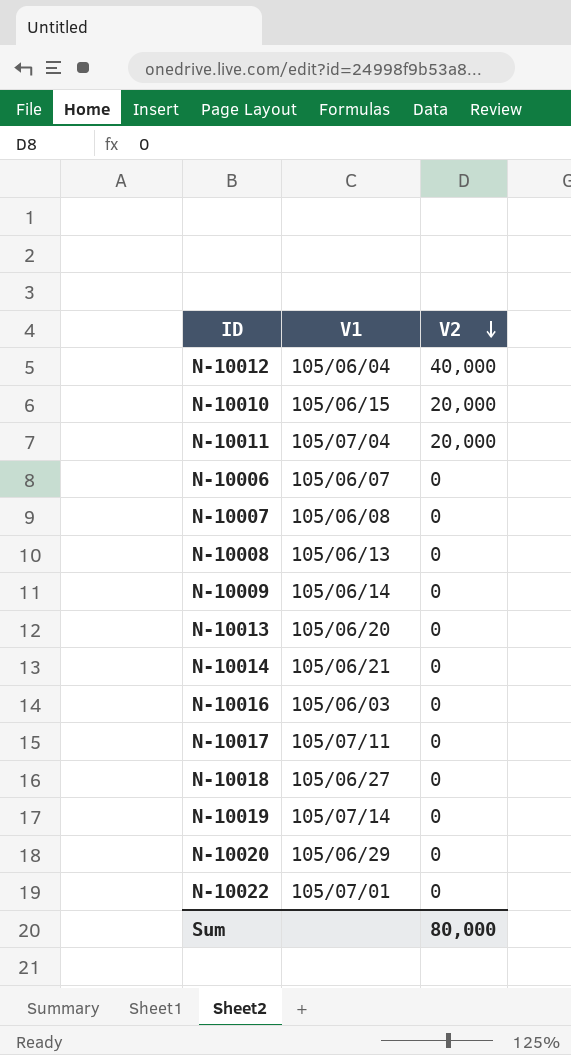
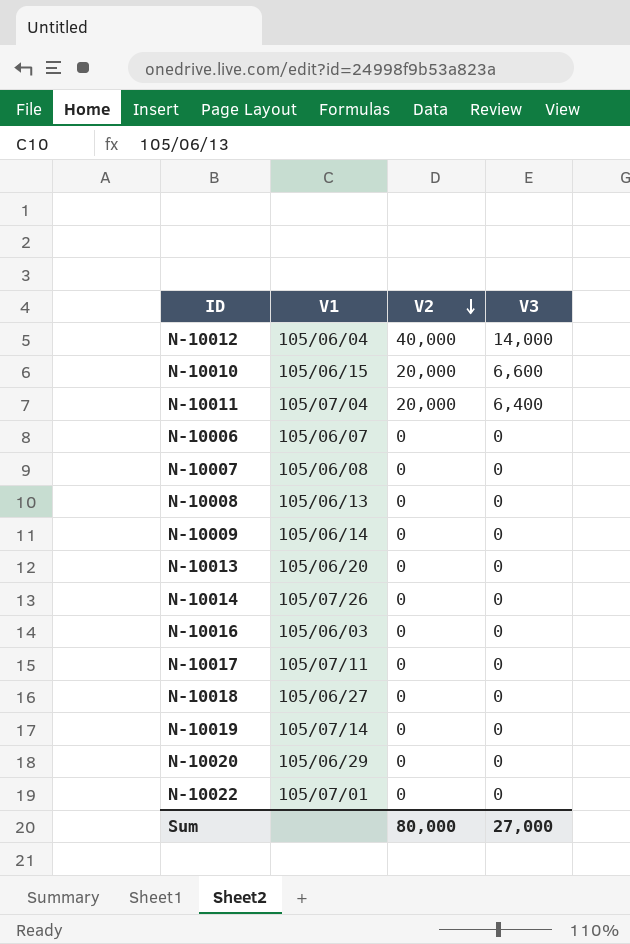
column V3 | position: none -> 4
N-10014 | V1: 105/06/21 -> 105/07/26

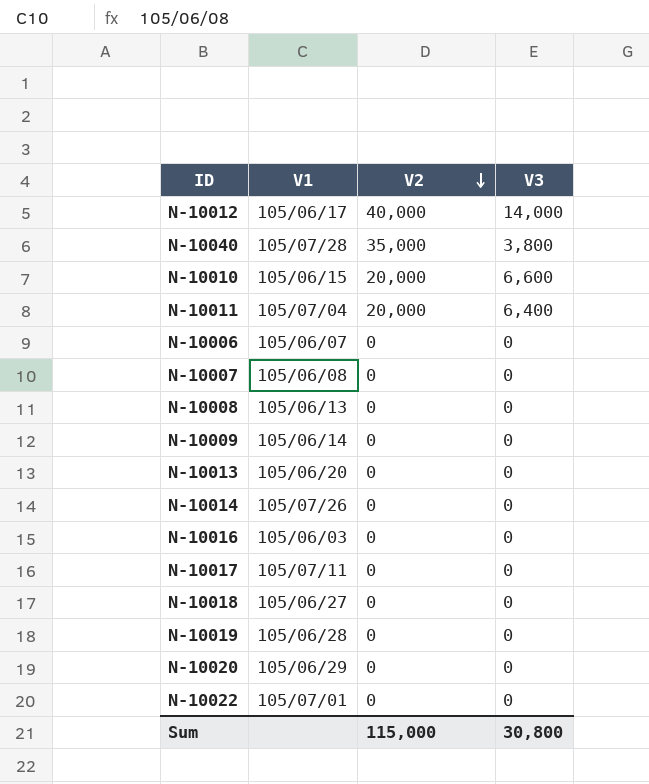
N-10012 | V1: 105/06/04 -> 105/06/17
row N-10040: none -> 105/07/28 | 35,000 | 3,800
N-10019 | V1: 105/07/14 -> 105/06/28
Sum | V2: 80,000 -> 115,000
Sum | V3: 27,000 -> 30,800

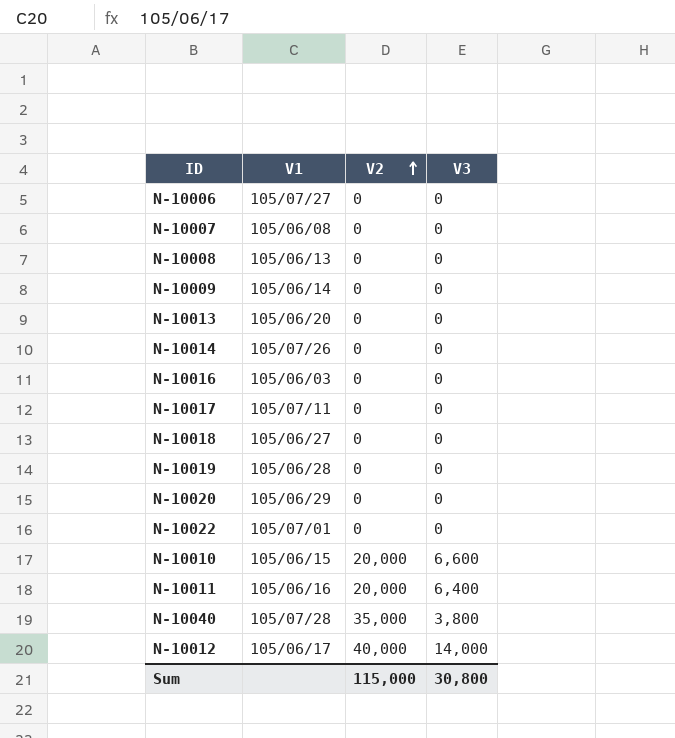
row order: V2 descending -> V2 ascending
N-10006 | V1: 105/06/07 -> 105/07/27
N-10011 | V1: 105/07/04 -> 105/06/16

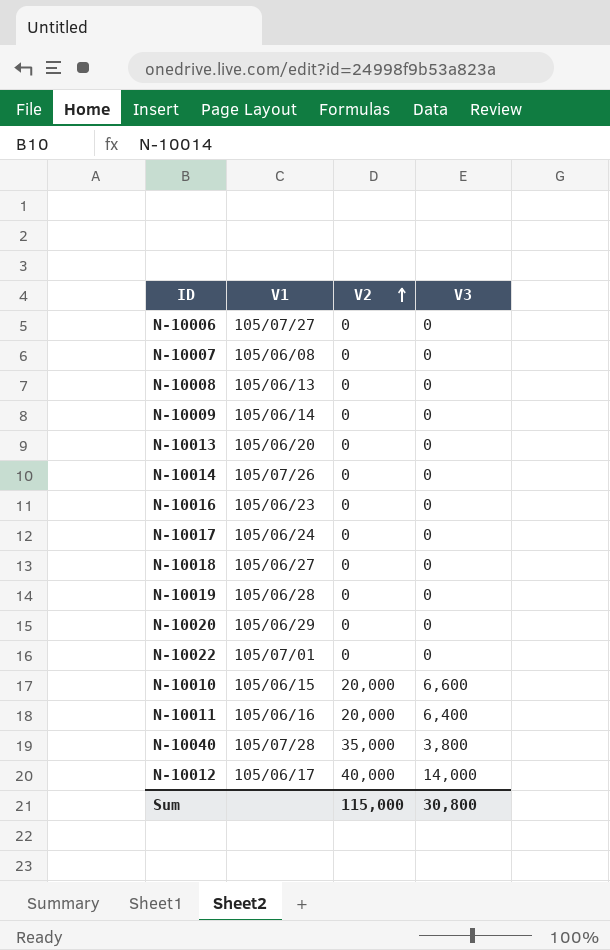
N-10016 | V1: 105/06/03 -> 105/06/23
N-10017 | V1: 105/07/11 -> 105/06/24

